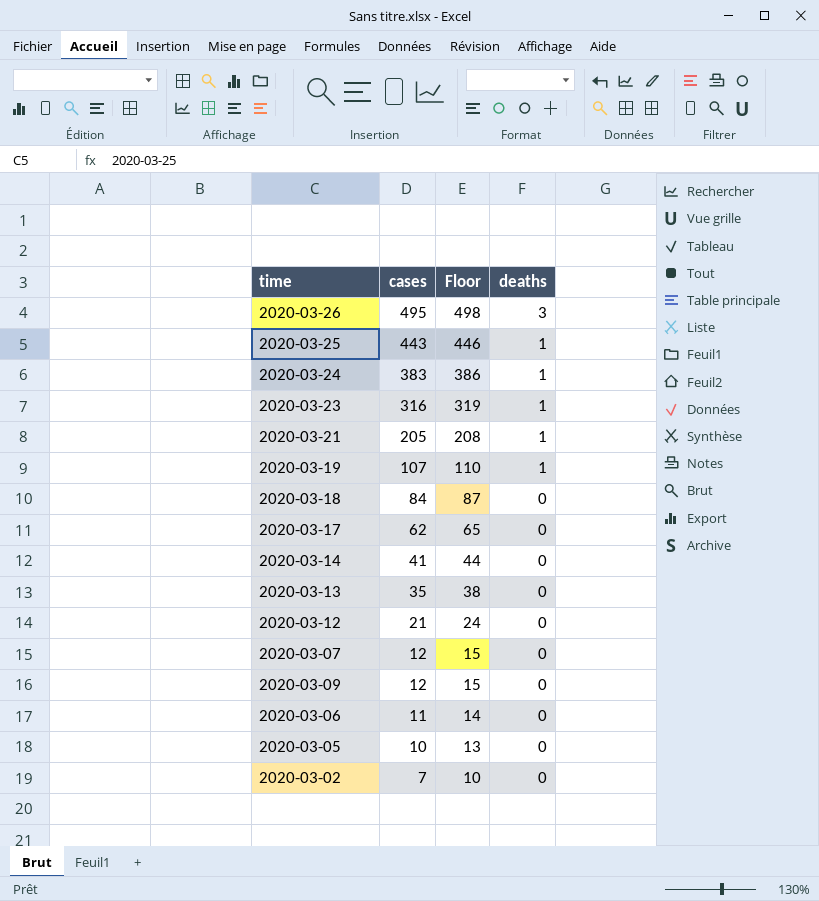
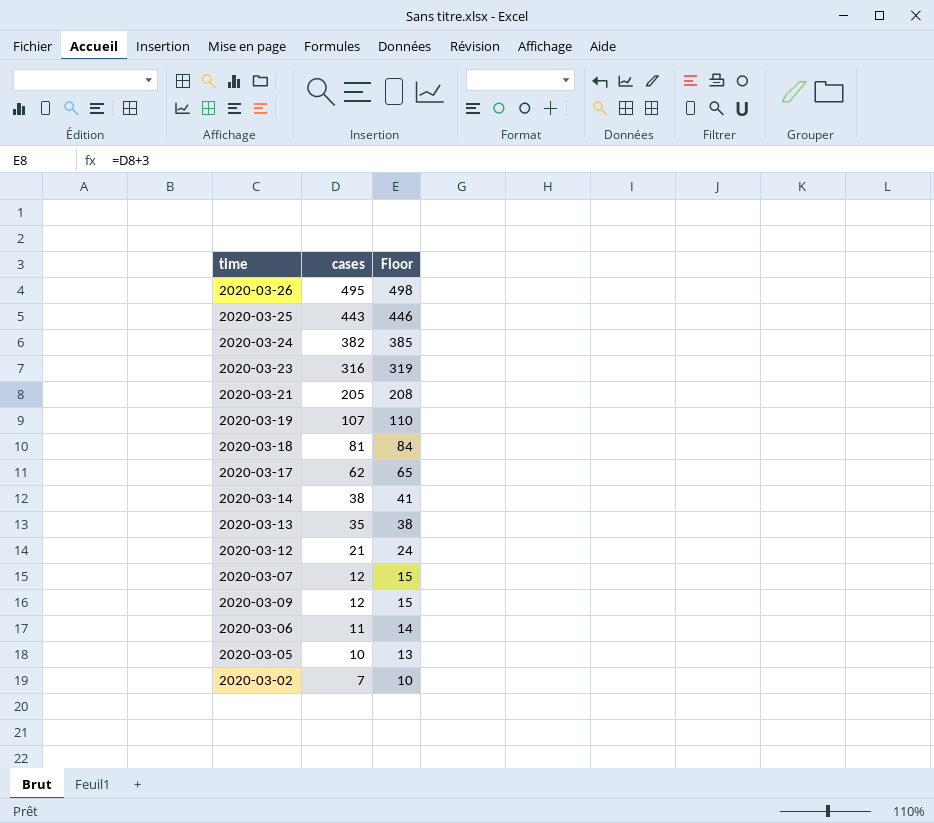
column deaths | position: 4 -> none
2020-03-24 | cases: 383 -> 382
2020-03-24 | Floor: 386 -> 385
2020-03-18 | cases: 84 -> 81
2020-03-18 | Floor: 87 -> 84
2020-03-14 | cases: 41 -> 38
2020-03-14 | Floor: 44 -> 41

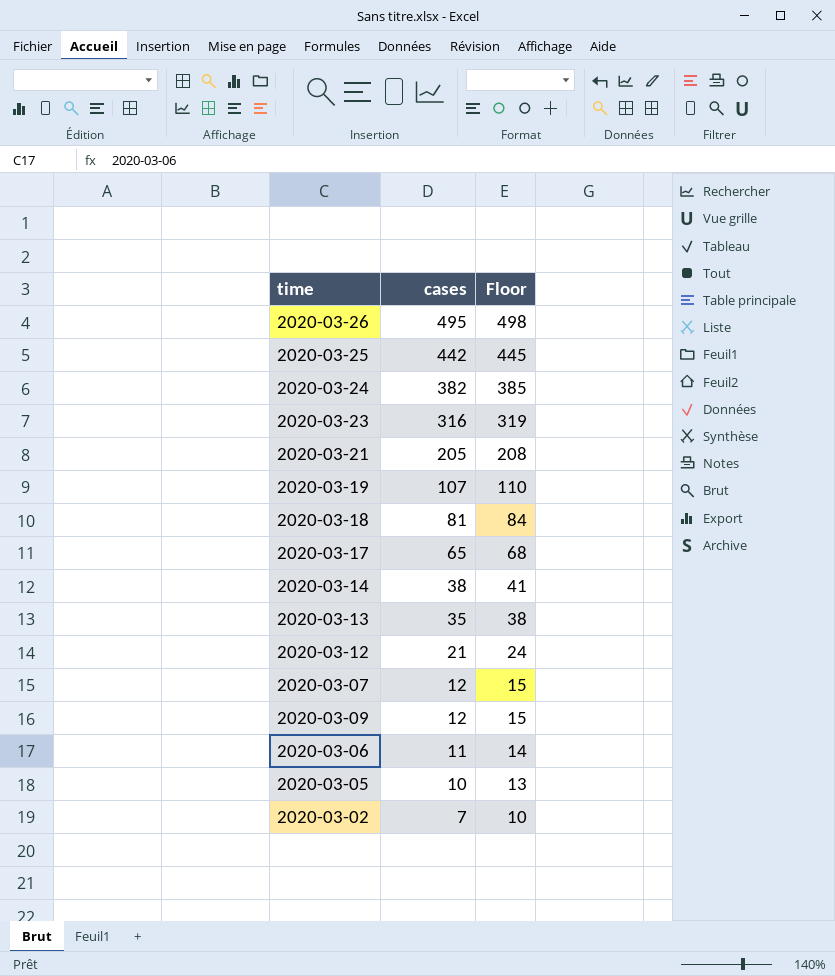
2020-03-25 | cases: 443 -> 442
2020-03-25 | Floor: 446 -> 445
2020-03-17 | cases: 62 -> 65
2020-03-17 | Floor: 65 -> 68

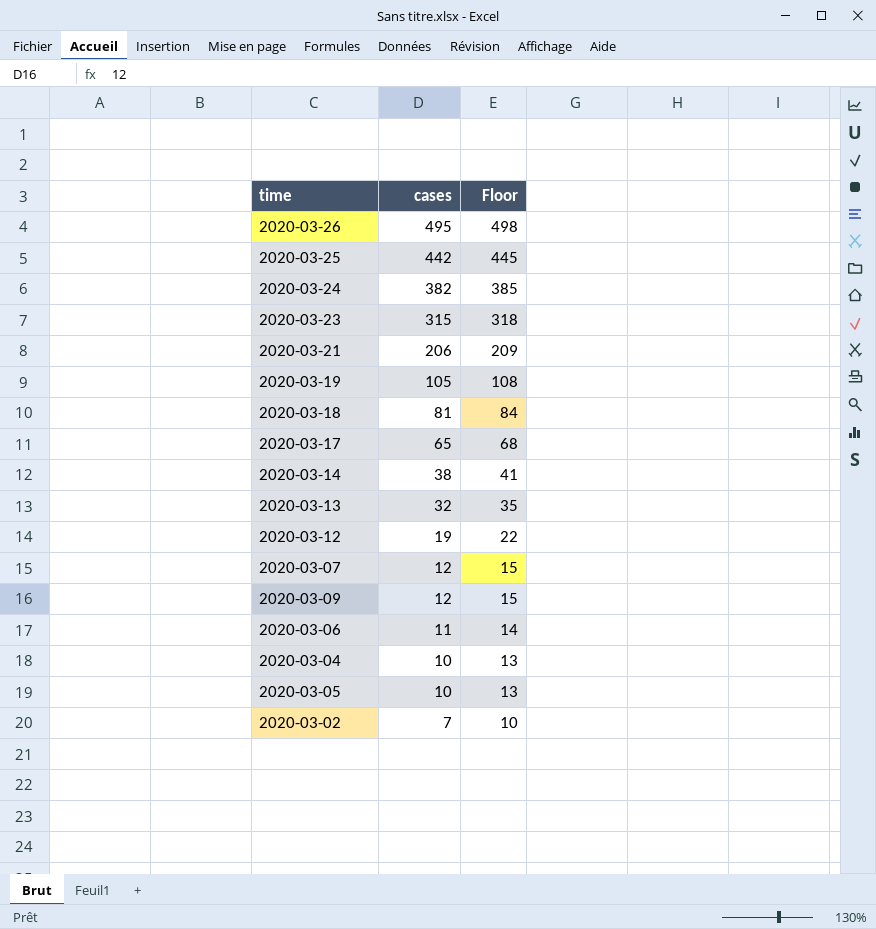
2020-03-23 | cases: 316 -> 315
2020-03-23 | Floor: 319 -> 318
2020-03-21 | cases: 205 -> 206
2020-03-21 | Floor: 208 -> 209
2020-03-19 | cases: 107 -> 105
2020-03-19 | Floor: 110 -> 108
2020-03-13 | cases: 35 -> 32
2020-03-13 | Floor: 38 -> 35
2020-03-12 | cases: 21 -> 19
2020-03-12 | Floor: 24 -> 22
row 2020-03-04: none -> 10 | 13

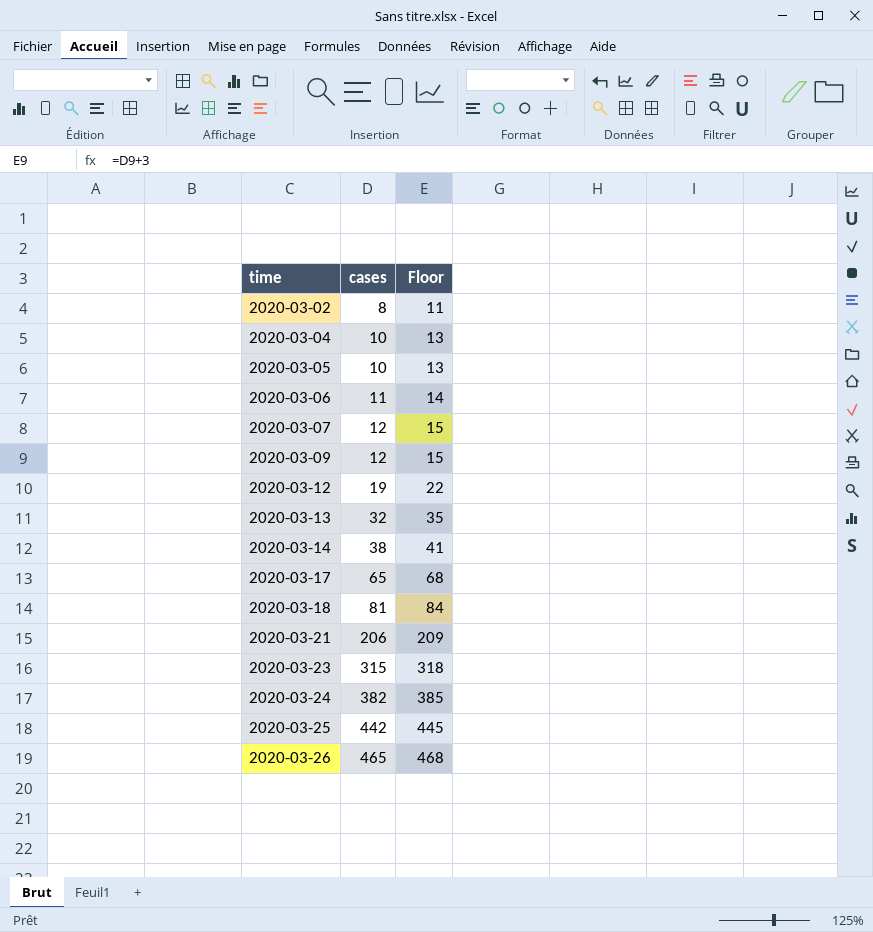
row order: cases descending -> time ascending
row 2020-03-19: 105 | 108 -> none
2020-03-02 | cases: 7 -> 8
2020-03-02 | Floor: 10 -> 11
2020-03-26 | cases: 495 -> 465
2020-03-26 | Floor: 498 -> 468

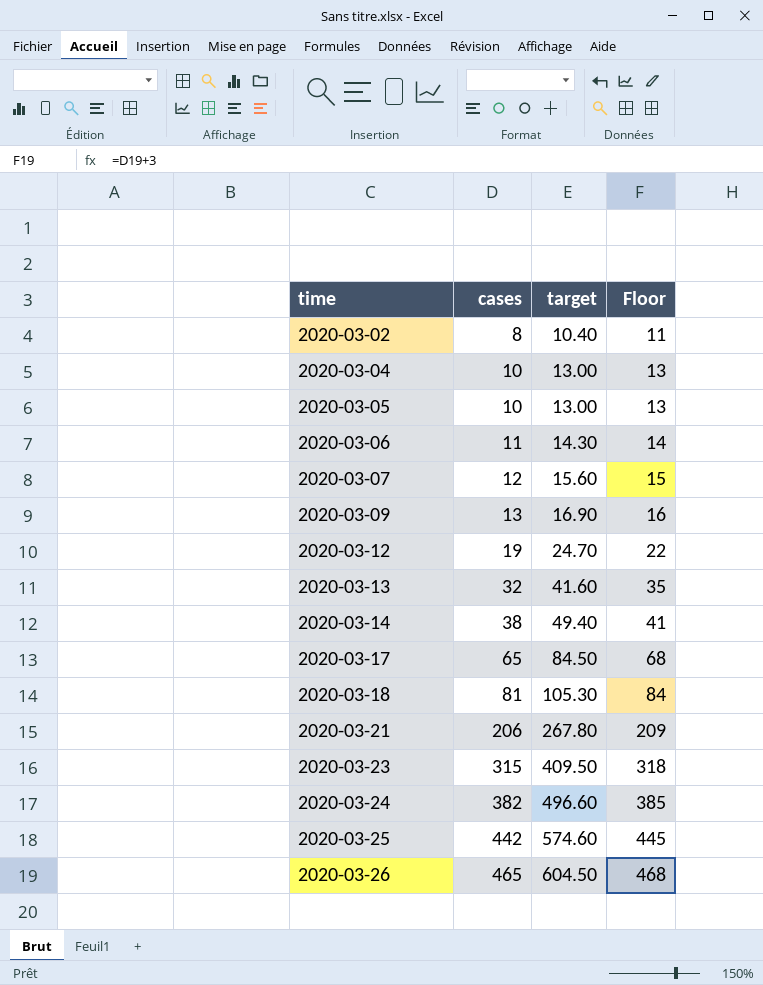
column target | formula: none -> [cases] * 1.3
2020-03-09 | cases: 12 -> 13
2020-03-09 | Floor: 15 -> 16

